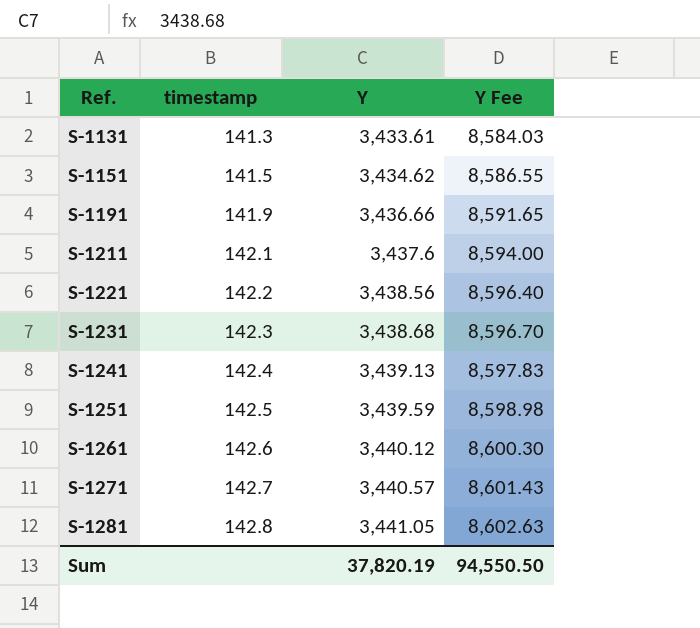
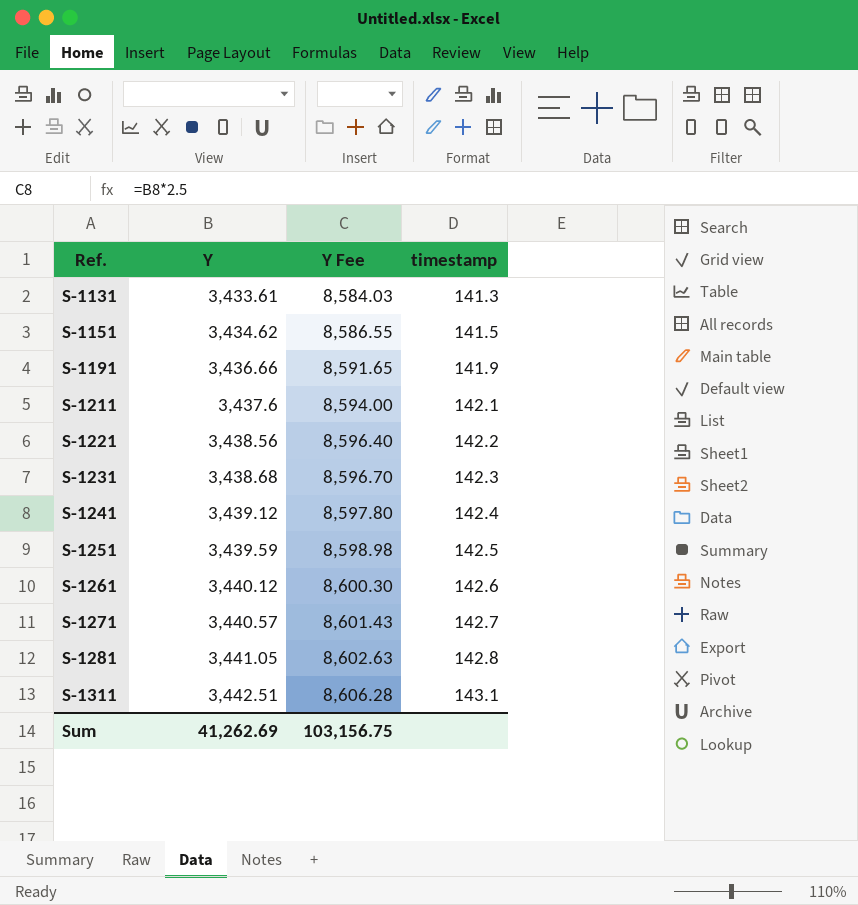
column timestamp | position: 2 -> 4
S-1241 | Y: 3,439.13 -> 3,439.12
S-1241 | Y Fee: 8,597.83 -> 8,597.80
row S-1311: none -> 3,442.51 | 8,606.28 | 143.1
Sum | Y: 37,820.19 -> 41,262.69
Sum | Y Fee: 94,550.50 -> 103,156.75

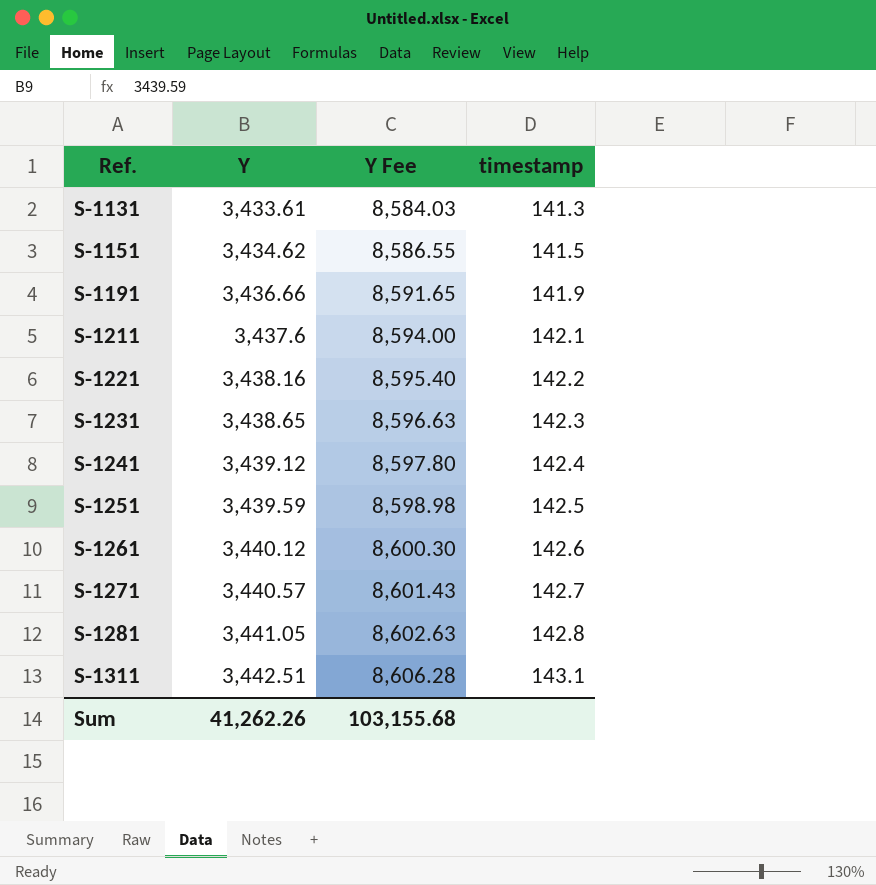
S-1221 | Y: 3,438.56 -> 3,438.16
S-1221 | Y Fee: 8,596.40 -> 8,595.40
S-1231 | Y: 3,438.68 -> 3,438.65
S-1231 | Y Fee: 8,596.70 -> 8,596.63
Sum | Y: 41,262.69 -> 41,262.26
Sum | Y Fee: 103,156.75 -> 103,155.68

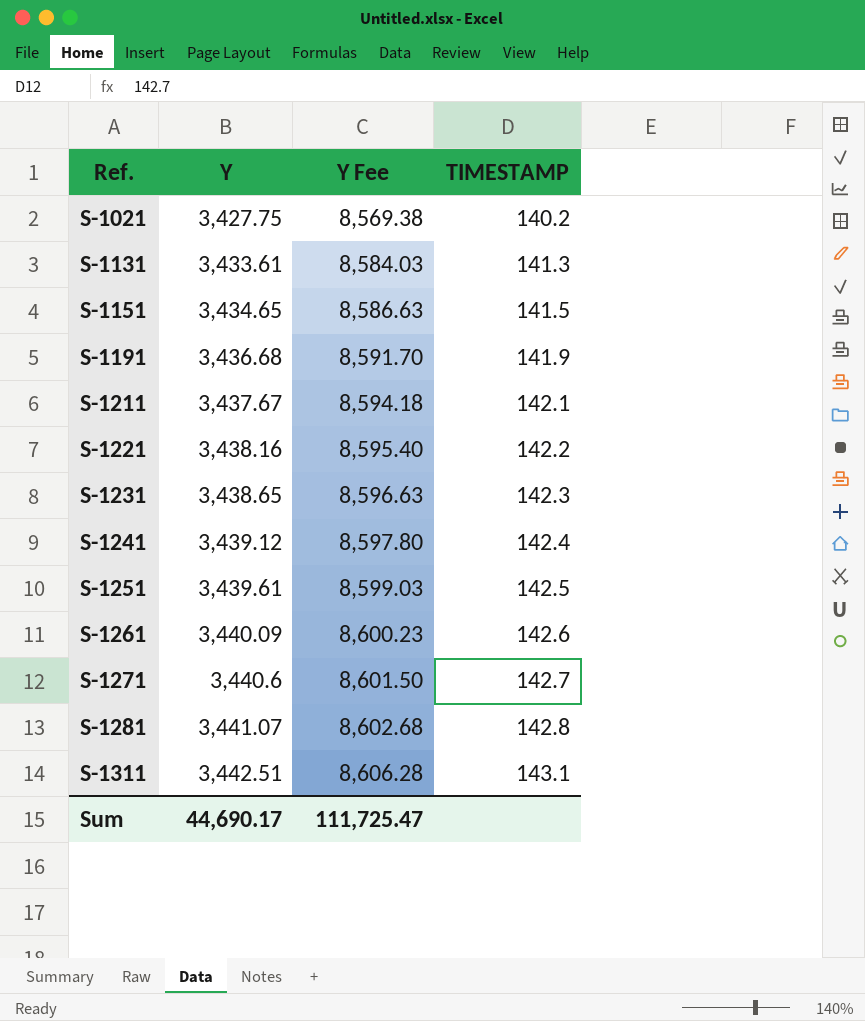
column name: timestamp -> TIMESTAMP
row S-1021: none -> 3,427.75 | 8,569.38 | 140.2
S-1151 | Y: 3,434.62 -> 3,434.65
S-1151 | Y Fee: 8,586.55 -> 8,586.63
S-1191 | Y: 3,436.66 -> 3,436.68
S-1191 | Y Fee: 8,591.65 -> 8,591.70
S-1211 | Y: 3,437.6 -> 3,437.67
S-1211 | Y Fee: 8,594.00 -> 8,594.18
S-1251 | Y: 3,439.59 -> 3,439.61
S-1251 | Y Fee: 8,598.98 -> 8,599.03
S-1261 | Y: 3,440.12 -> 3,440.09
S-1261 | Y Fee: 8,600.30 -> 8,600.23
S-1271 | Y: 3,440.57 -> 3,440.6
S-1271 | Y Fee: 8,601.43 -> 8,601.50
S-1281 | Y: 3,441.05 -> 3,441.07
S-1281 | Y Fee: 8,602.63 -> 8,602.68
Sum | Y: 41,262.26 -> 44,690.17
Sum | Y Fee: 103,155.68 -> 111,725.47

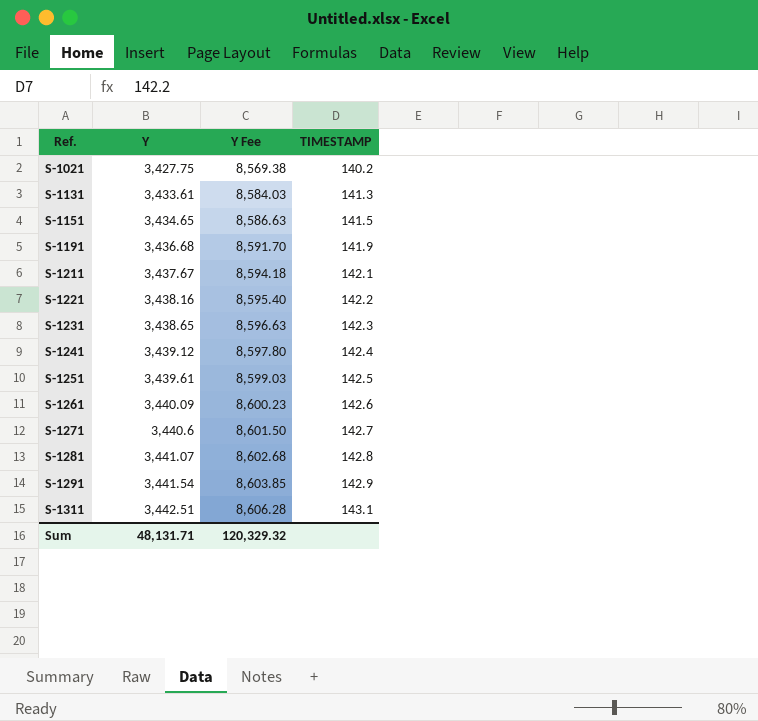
row S-1291: none -> 3,441.54 | 8,603.85 | 142.9
Sum | Y: 44,690.17 -> 48,131.71
Sum | Y Fee: 111,725.47 -> 120,329.32

